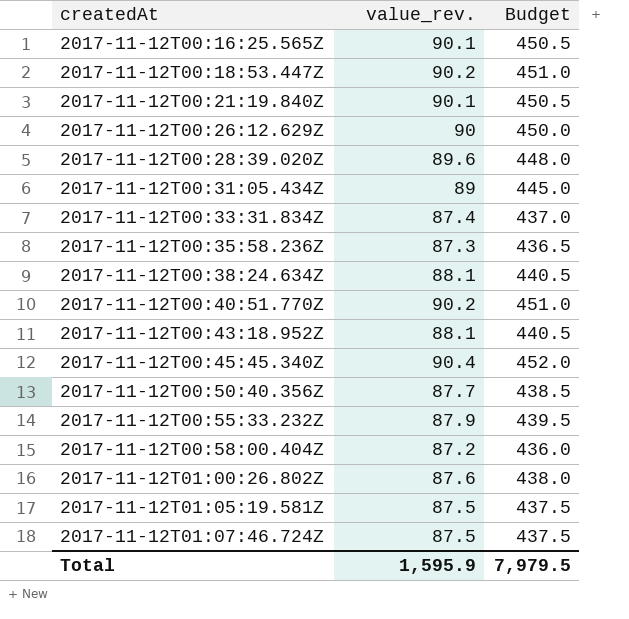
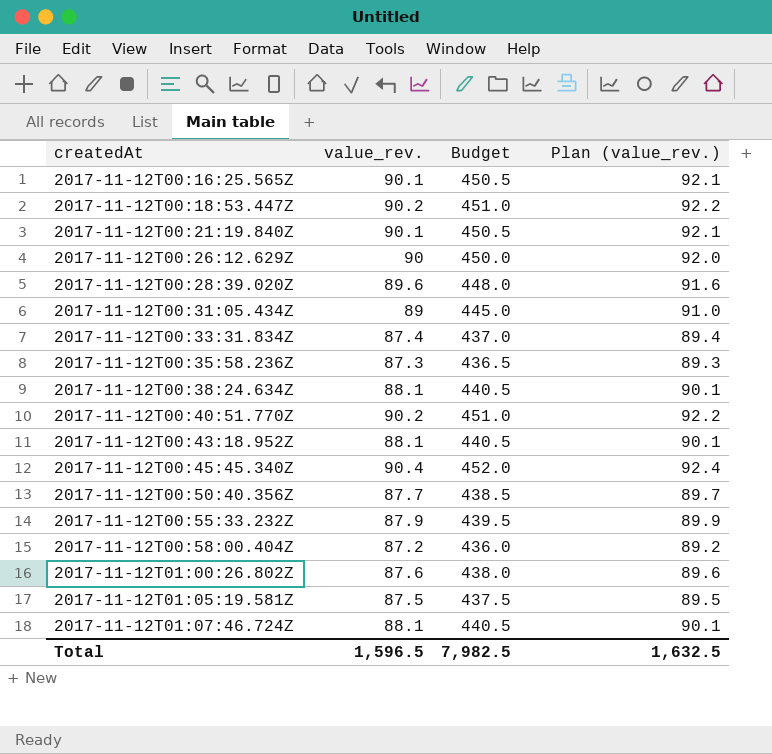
column Plan (value_rev.) | formula: none -> [value_rev.] + 2
2017-11-12T01:07:46.724Z | value_rev.: 87.5 -> 88.1
2017-11-12T01:07:46.724Z | Budget: 437.5 -> 440.5
Total | value_rev.: 1,595.9 -> 1,596.5
Total | Budget: 7,979.5 -> 7,982.5

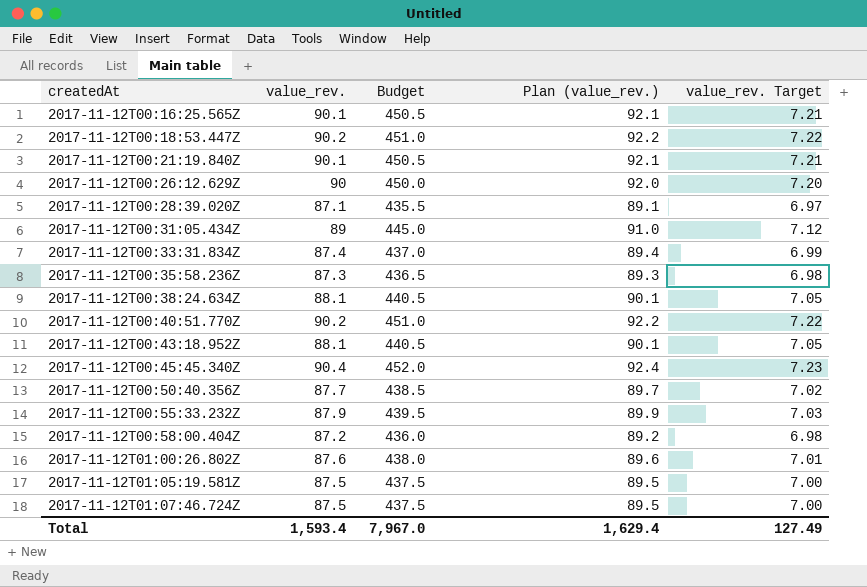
column value_rev. Target | formula: none -> [value_rev.] * 0.08
2017-11-12T00:28:39.020Z | value_rev.: 89.6 -> 87.1
2017-11-12T00:28:39.020Z | Budget: 448.0 -> 435.5
2017-11-12T00:28:39.020Z | Plan (value_rev.): 91.6 -> 89.1
2017-11-12T01:07:46.724Z | value_rev.: 88.1 -> 87.5
2017-11-12T01:07:46.724Z | Budget: 440.5 -> 437.5
2017-11-12T01:07:46.724Z | Plan (value_rev.): 90.1 -> 89.5
Total | value_rev.: 1,596.5 -> 1,593.4
Total | Budget: 7,982.5 -> 7,967.0
Total | Plan (value_rev.): 1,632.5 -> 1,629.4

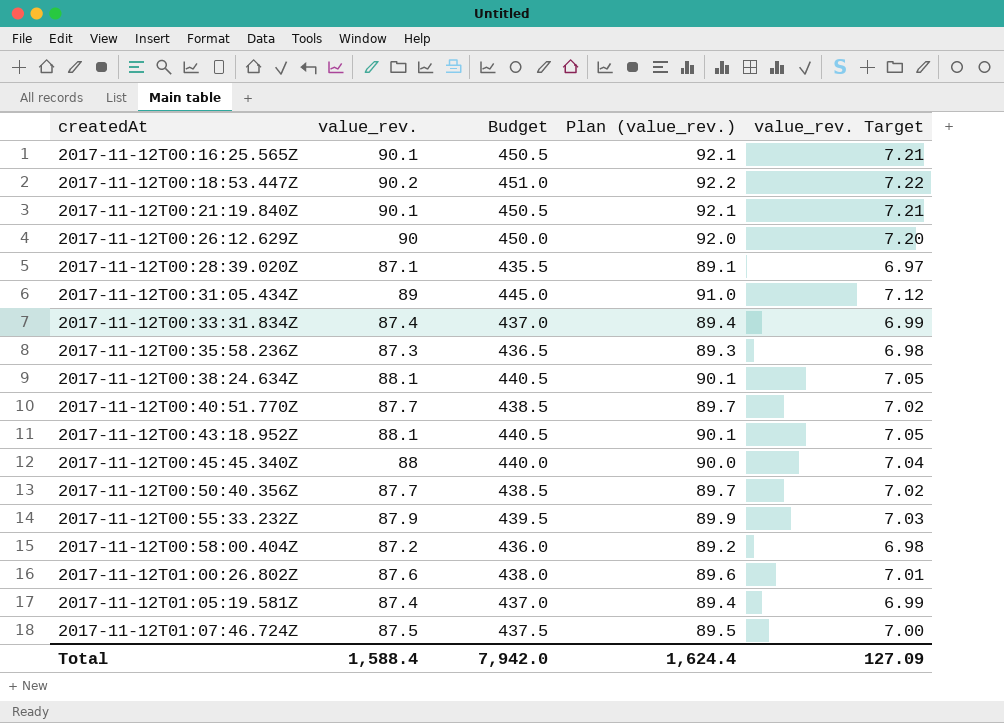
2017-11-12T00:40:51.770Z | value_rev.: 90.2 -> 87.7
2017-11-12T00:40:51.770Z | Budget: 451.0 -> 438.5
2017-11-12T00:40:51.770Z | Plan (value_rev.): 92.2 -> 89.7
2017-11-12T00:40:51.770Z | value_rev. Target: 7.22 -> 7.02
2017-11-12T00:45:45.340Z | value_rev.: 90.4 -> 88
2017-11-12T00:45:45.340Z | Budget: 452.0 -> 440.0
2017-11-12T00:45:45.340Z | Plan (value_rev.): 92.4 -> 90.0
2017-11-12T00:45:45.340Z | value_rev. Target: 7.23 -> 7.04
2017-11-12T01:05:19.581Z | value_rev.: 87.5 -> 87.4
2017-11-12T01:05:19.581Z | Budget: 437.5 -> 437.0
2017-11-12T01:05:19.581Z | Plan (value_rev.): 89.5 -> 89.4
2017-11-12T01:05:19.581Z | value_rev. Target: 7.00 -> 6.99
Total | value_rev.: 1,593.4 -> 1,588.4
Total | Budget: 7,967.0 -> 7,942.0
Total | Plan (value_rev.): 1,629.4 -> 1,624.4
Total | value_rev. Target: 127.49 -> 127.09

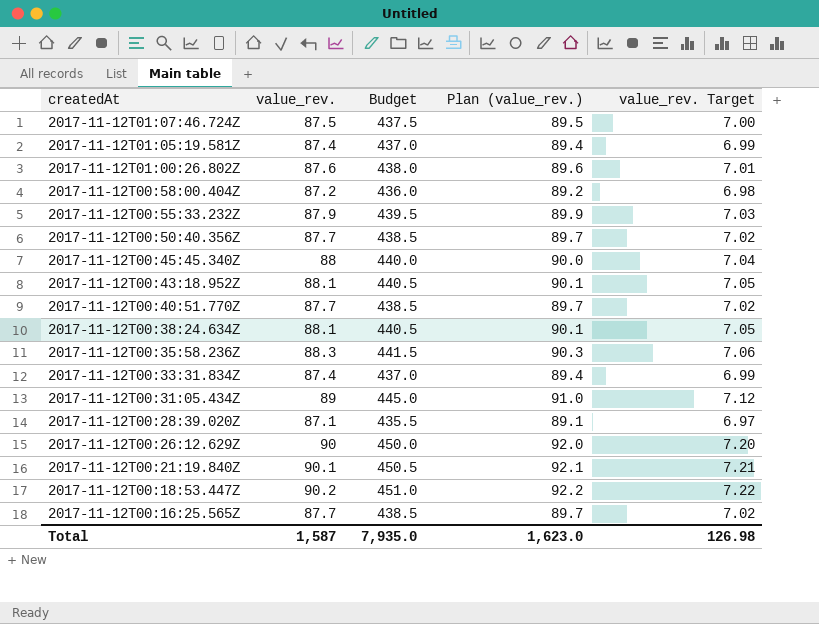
row order: createdAt ascending -> createdAt descending
2017-11-12T00:35:58.236Z | value_rev.: 87.3 -> 88.3
2017-11-12T00:35:58.236Z | Budget: 436.5 -> 441.5
2017-11-12T00:35:58.236Z | Plan (value_rev.): 89.3 -> 90.3
2017-11-12T00:35:58.236Z | value_rev. Target: 6.98 -> 7.06
2017-11-12T00:16:25.565Z | value_rev.: 90.1 -> 87.7
2017-11-12T00:16:25.565Z | Budget: 450.5 -> 438.5
2017-11-12T00:16:25.565Z | Plan (value_rev.): 92.1 -> 89.7
2017-11-12T00:16:25.565Z | value_rev. Target: 7.21 -> 7.02
Total | value_rev.: 1,588.4 -> 1,587
Total | Budget: 7,942.0 -> 7,935.0
Total | Plan (value_rev.): 1,624.4 -> 1,623.0
Total | value_rev. Target: 127.09 -> 126.98

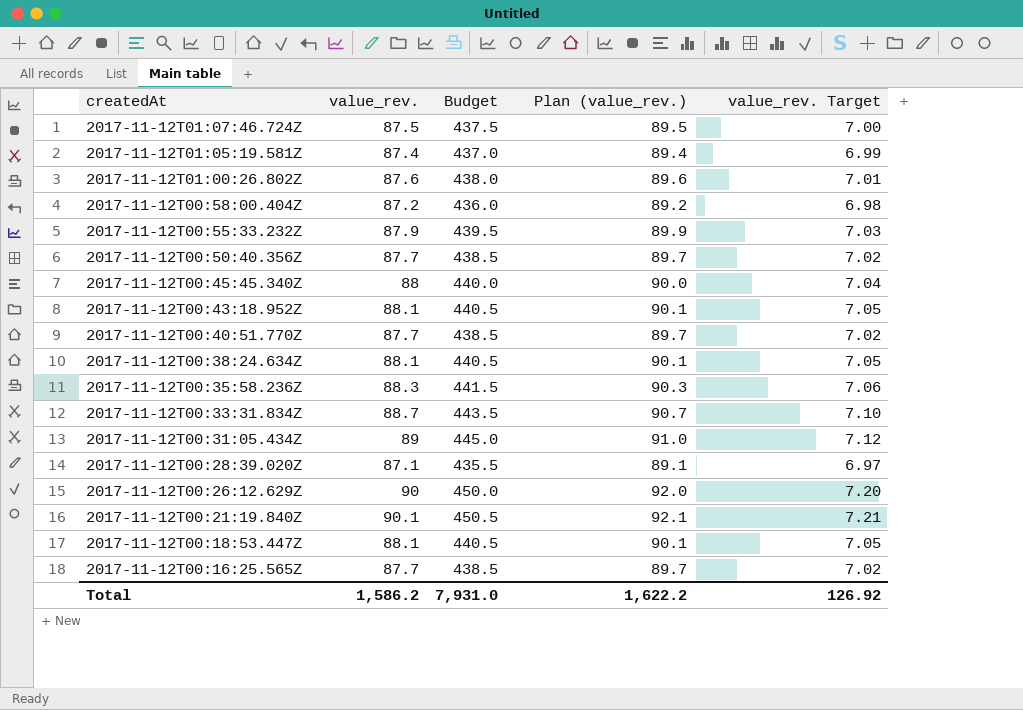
2017-11-12T00:33:31.834Z | value_rev.: 87.4 -> 88.7
2017-11-12T00:33:31.834Z | Budget: 437.0 -> 443.5
2017-11-12T00:33:31.834Z | Plan (value_rev.): 89.4 -> 90.7
2017-11-12T00:33:31.834Z | value_rev. Target: 6.99 -> 7.10
2017-11-12T00:18:53.447Z | value_rev.: 90.2 -> 88.1
2017-11-12T00:18:53.447Z | Budget: 451.0 -> 440.5
2017-11-12T00:18:53.447Z | Plan (value_rev.): 92.2 -> 90.1
2017-11-12T00:18:53.447Z | value_rev. Target: 7.22 -> 7.05
Total | value_rev.: 1,587 -> 1,586.2
Total | Budget: 7,935.0 -> 7,931.0
Total | Plan (value_rev.): 1,623.0 -> 1,622.2
Total | value_rev. Target: 126.98 -> 126.92

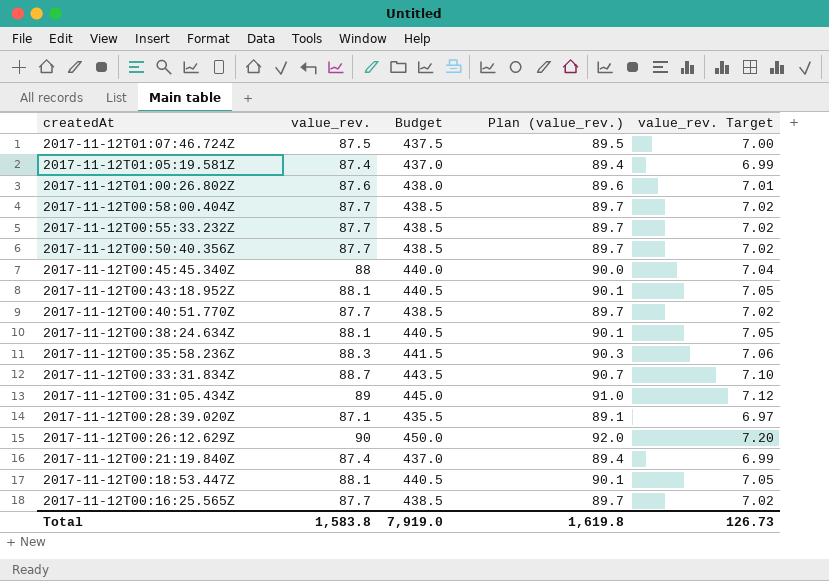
2017-11-12T00:58:00.404Z | value_rev.: 87.2 -> 87.7
2017-11-12T00:58:00.404Z | Budget: 436.0 -> 438.5
2017-11-12T00:58:00.404Z | Plan (value_rev.): 89.2 -> 89.7
2017-11-12T00:58:00.404Z | value_rev. Target: 6.98 -> 7.02
2017-11-12T00:55:33.232Z | value_rev.: 87.9 -> 87.7
2017-11-12T00:55:33.232Z | Budget: 439.5 -> 438.5
2017-11-12T00:55:33.232Z | Plan (value_rev.): 89.9 -> 89.7
2017-11-12T00:55:33.232Z | value_rev. Target: 7.03 -> 7.02
2017-11-12T00:21:19.840Z | value_rev.: 90.1 -> 87.4
2017-11-12T00:21:19.840Z | Budget: 450.5 -> 437.0
2017-11-12T00:21:19.840Z | Plan (value_rev.): 92.1 -> 89.4
2017-11-12T00:21:19.840Z | value_rev. Target: 7.21 -> 6.99
Total | value_rev.: 1,586.2 -> 1,583.8
Total | Budget: 7,931.0 -> 7,919.0
Total | Plan (value_rev.): 1,622.2 -> 1,619.8
Total | value_rev. Target: 126.92 -> 126.73

